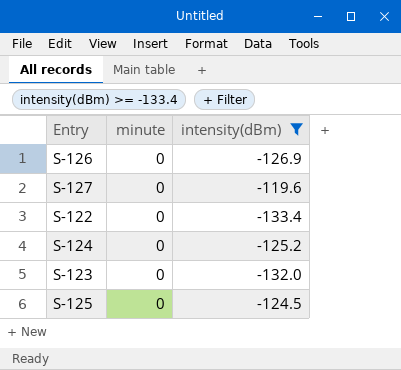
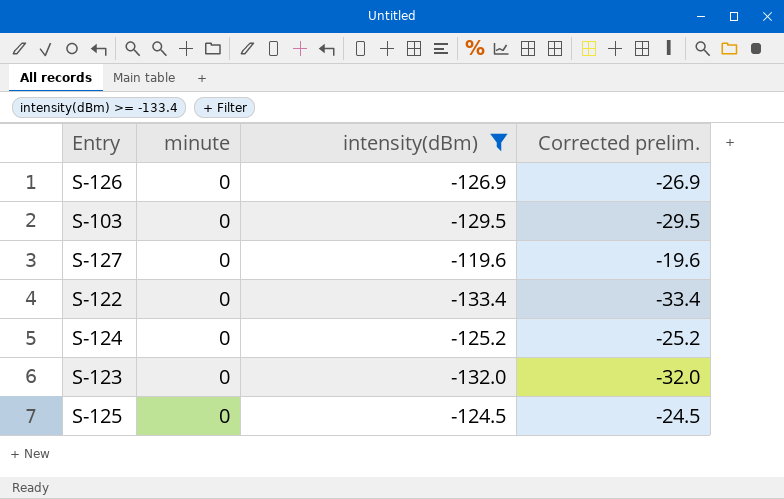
column Corrected prelim. | formula: none -> [intensity(dBm)] + 100
row S-103: none -> 0 | -129.5 | -29.5

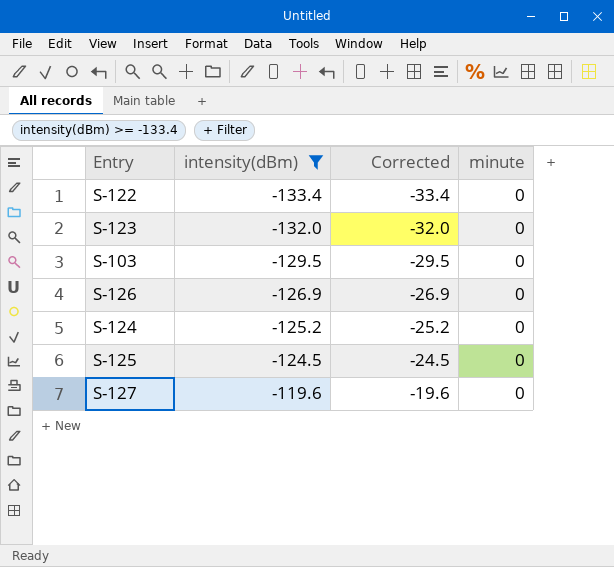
row order: none -> intensity(dBm) ascending
column name: Corrected prelim. -> Corrected
column minute | position: 2 -> 4

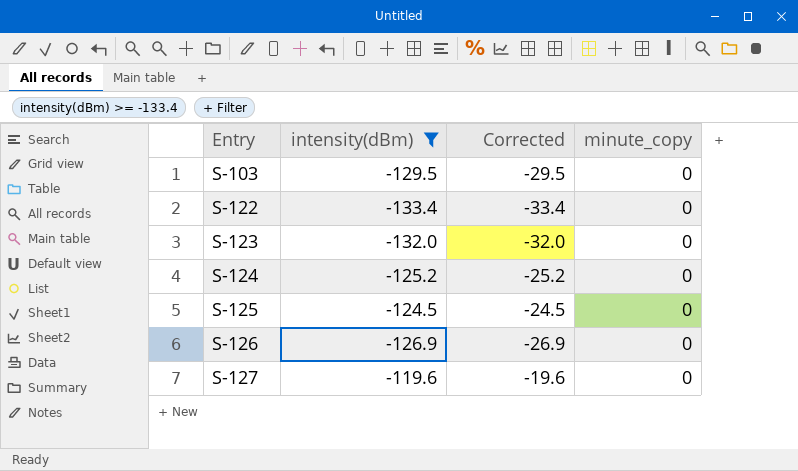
row order: intensity(dBm) ascending -> Entry ascending
column name: minute -> minute_copy

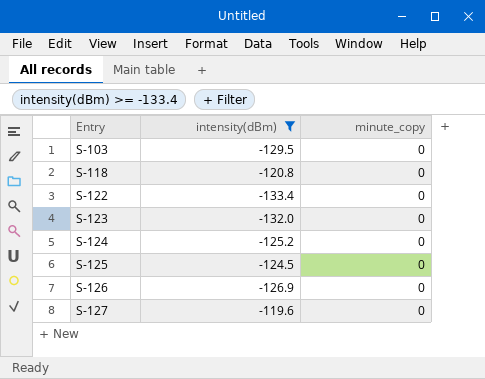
column Corrected | formula: [intensity(dBm)] + 100 -> none
row S-118: none -> -120.8 | 0

